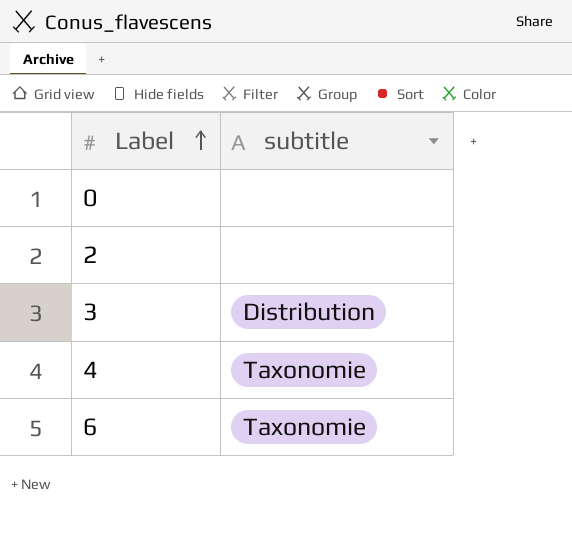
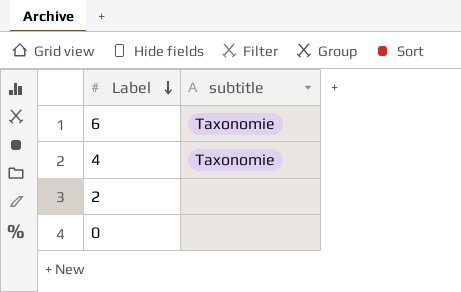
row order: Label ascending -> Label descending
row 3: Distribution -> none

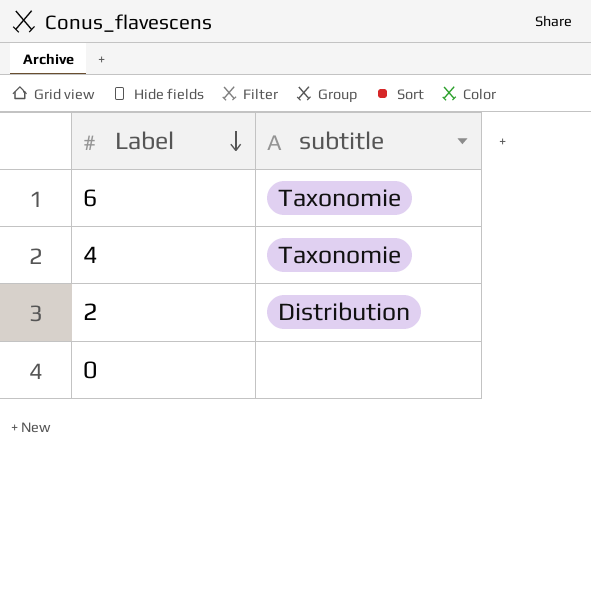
2 | subtitle: none -> Distribution

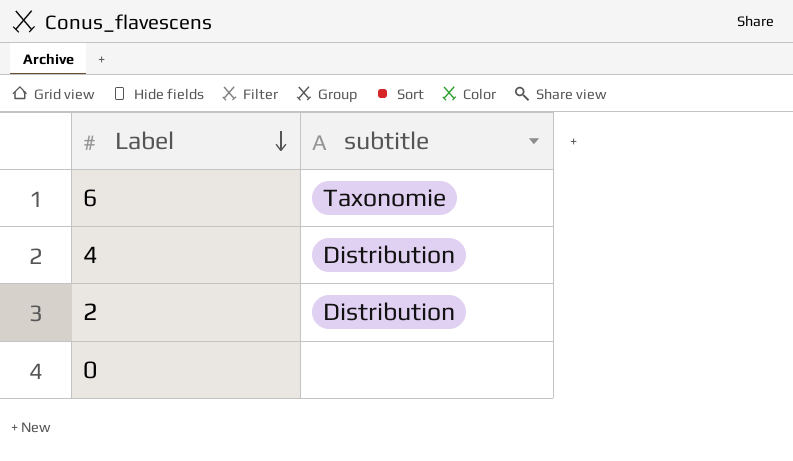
4 | subtitle: Taxonomie -> Distribution

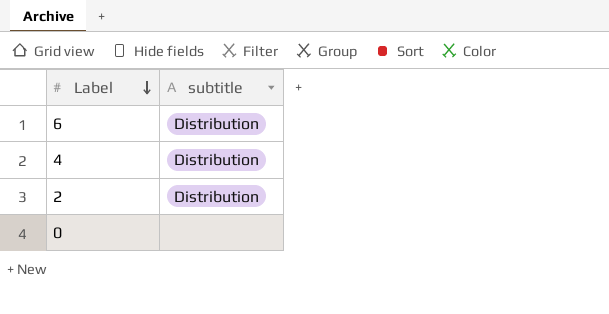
6 | subtitle: Taxonomie -> Distribution

